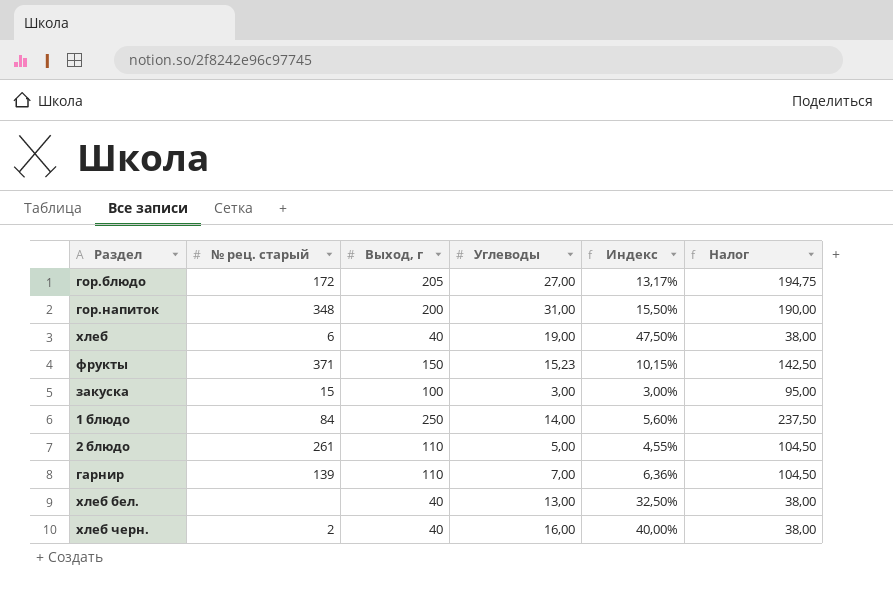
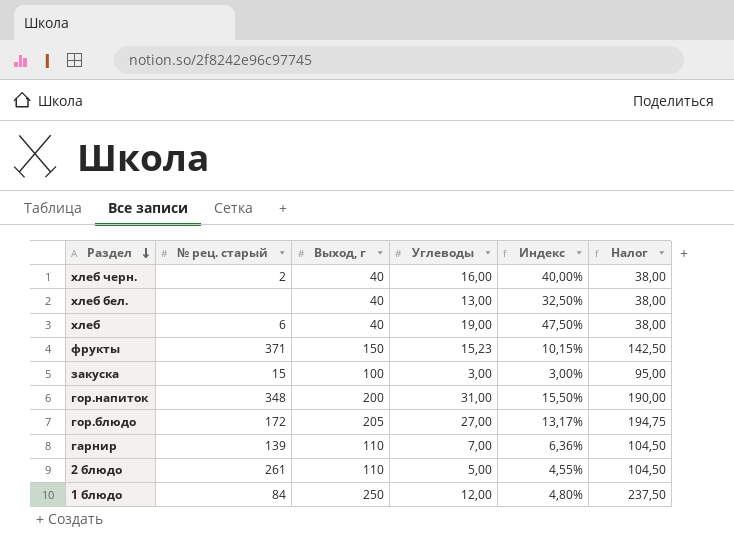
row order: none -> Раздел descending
1 блюдо | Углеводы: 14,00 -> 12,00
1 блюдо | Индекс: 5,60% -> 4,80%

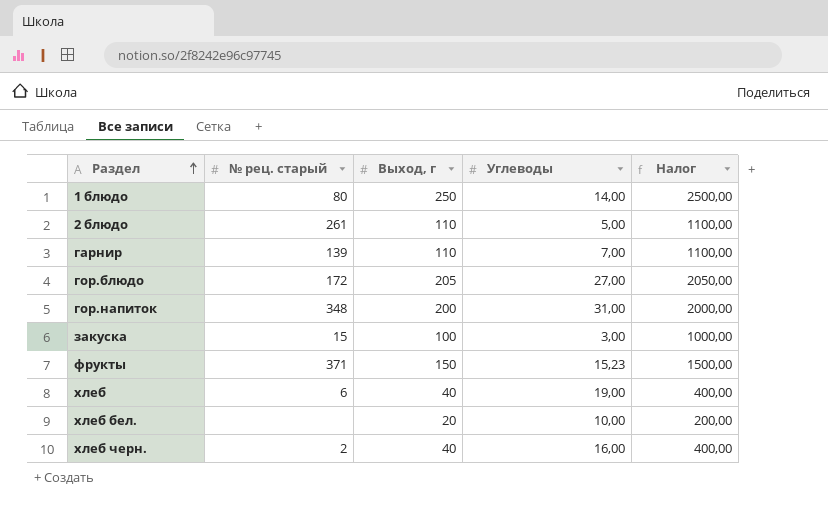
row order: Раздел descending -> Раздел ascending
column Индекс | formula: [Углеводы] / [Выход, г] -> none
column Налог | formula: [Выход, г] * 0,95 -> [Выход, г] * 10
1 блюдо | № рец. старый: 84 -> 80
1 блюдо | Углеводы: 12,00 -> 14,00
хлеб бел. | Выход, г: 40 -> 20
хлеб бел. | Углеводы: 13,00 -> 10,00

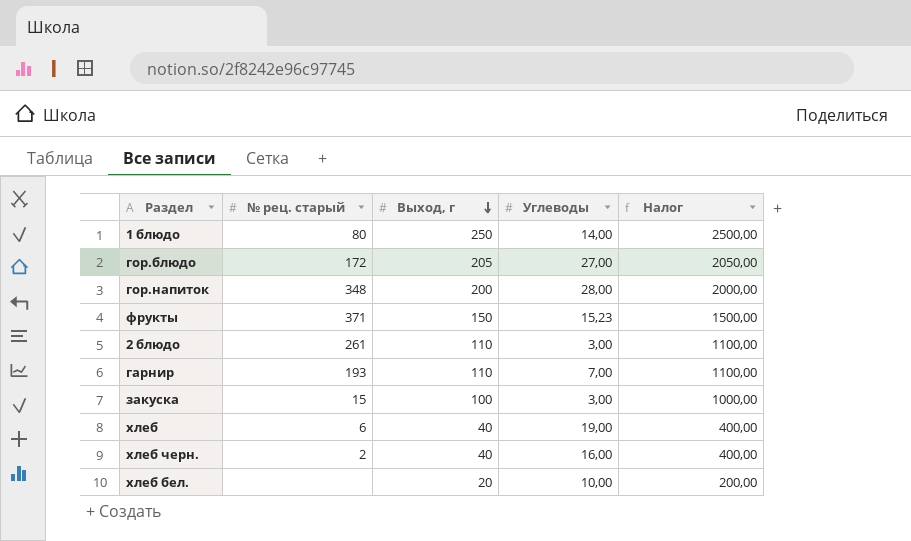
row order: Раздел ascending -> Выход, г descending
гор.напиток | Углеводы: 31,00 -> 28,00
2 блюдо | Углеводы: 5,00 -> 3,00
гарнир | № рец. старый: 139 -> 193

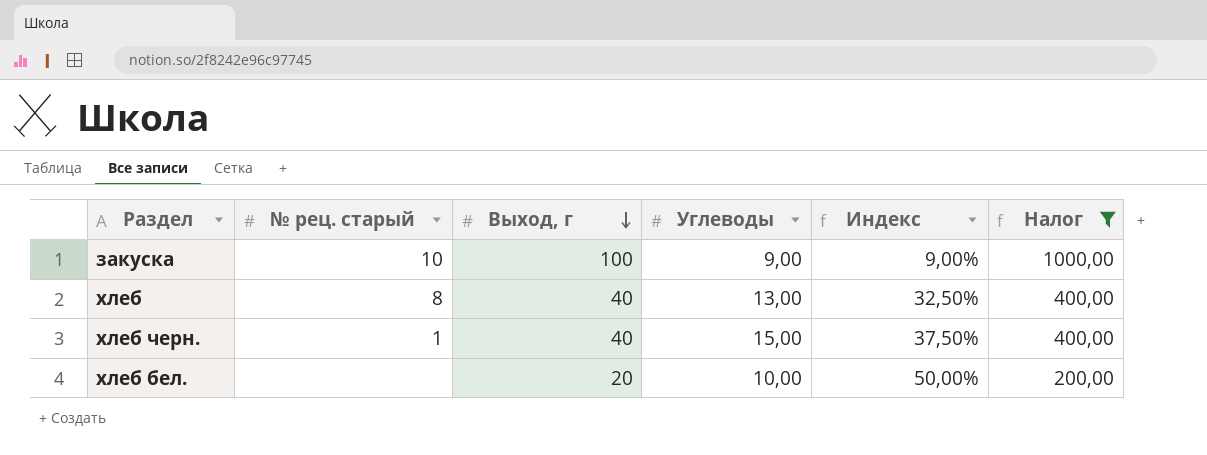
filter: none -> Налог <= 1000,00
column Индекс | formula: none -> [Углеводы] / [Выход, г]
закуска | № рец. старый: 15 -> 10
закуска | Углеводы: 3,00 -> 9,00
хлеб | № рец. старый: 6 -> 8
хлеб | Углеводы: 19,00 -> 13,00
хлеб черн. | № рец. старый: 2 -> 1
хлеб черн. | Углеводы: 16,00 -> 15,00

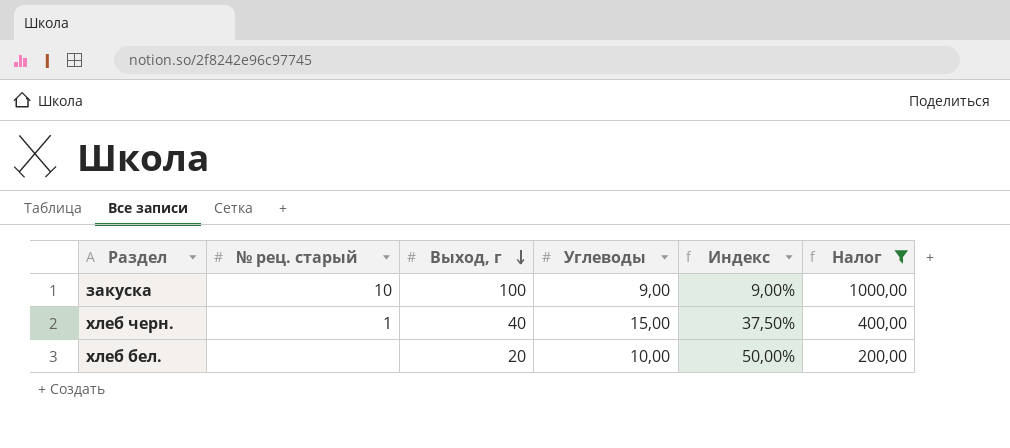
row хлеб: 8 | 40 | 13,00 | 32,50% | 400,00 -> none

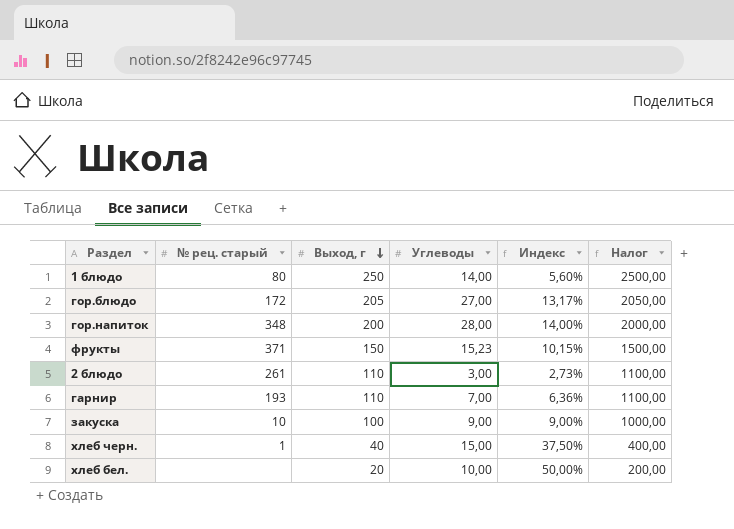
filter: Налог <= 1000,00 -> none

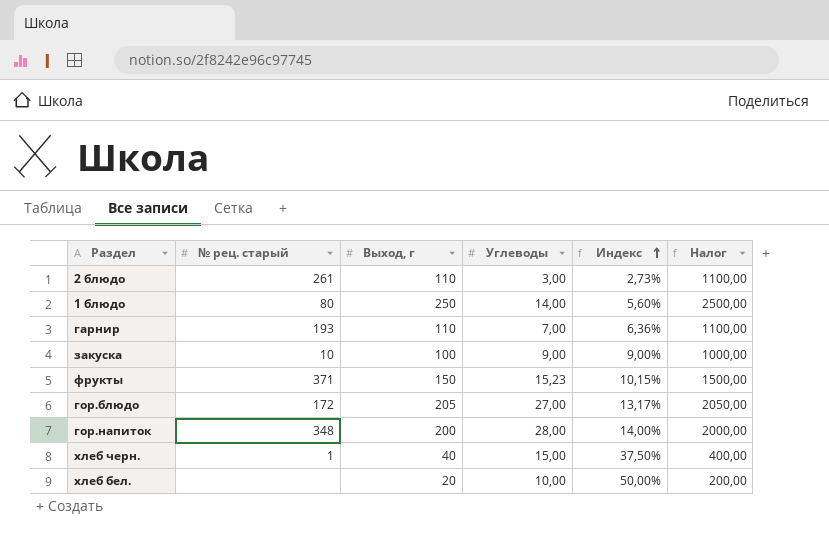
row order: Выход, г descending -> Индекс ascending

